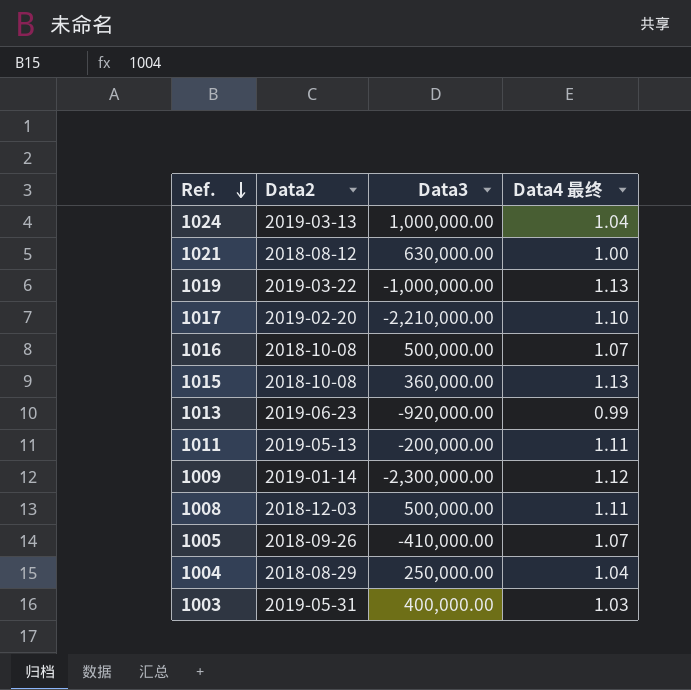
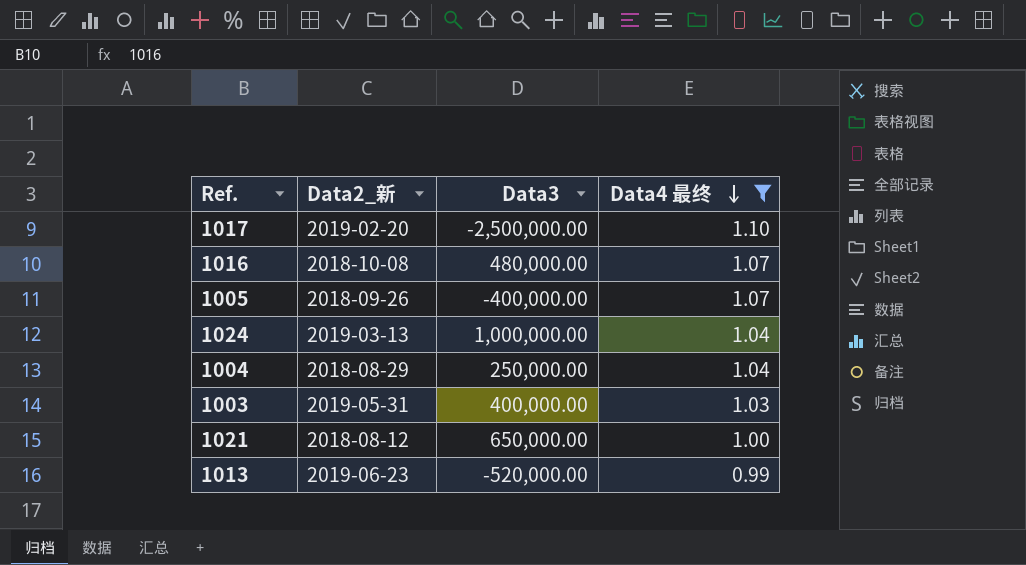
filter: none -> Data4 最终 <= 1.10
row order: Ref. descending -> Data4 最终 descending
column name: Data2 -> Data2_新
1017 | Data3: -2,210,000.00 -> -2,500,000.00
1016 | Data3: 500,000.00 -> 480,000.00
1005 | Data3: -410,000.00 -> -400,000.00
1021 | Data3: 630,000.00 -> 650,000.00
1013 | Data3: -920,000.00 -> -520,000.00

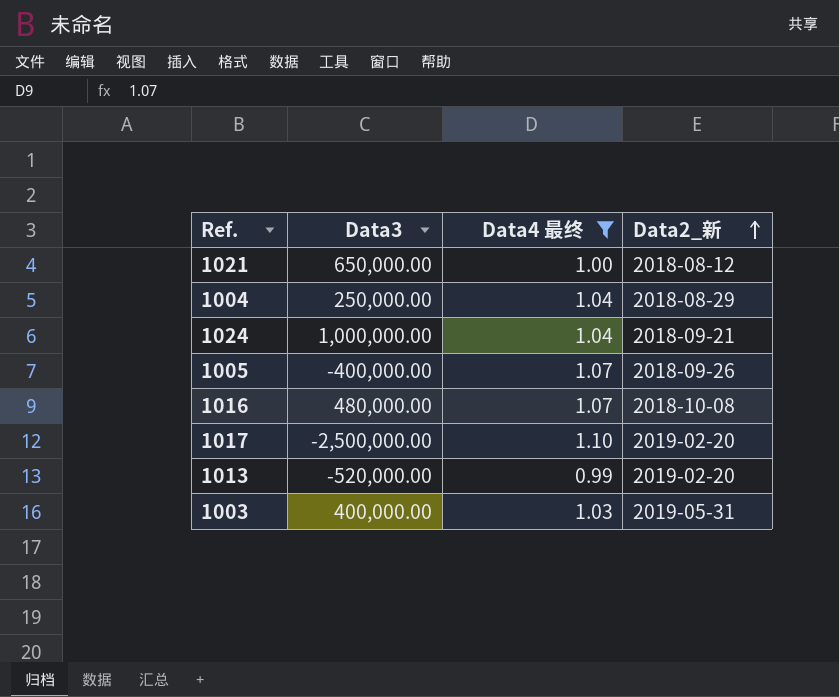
row order: Data4 最终 descending -> Data2_新 ascending
column Data2_新 | position: 2 -> 4
1024 | Data2_新: 2019-03-13 -> 2018-09-21
1013 | Data2_新: 2019-06-23 -> 2019-02-20

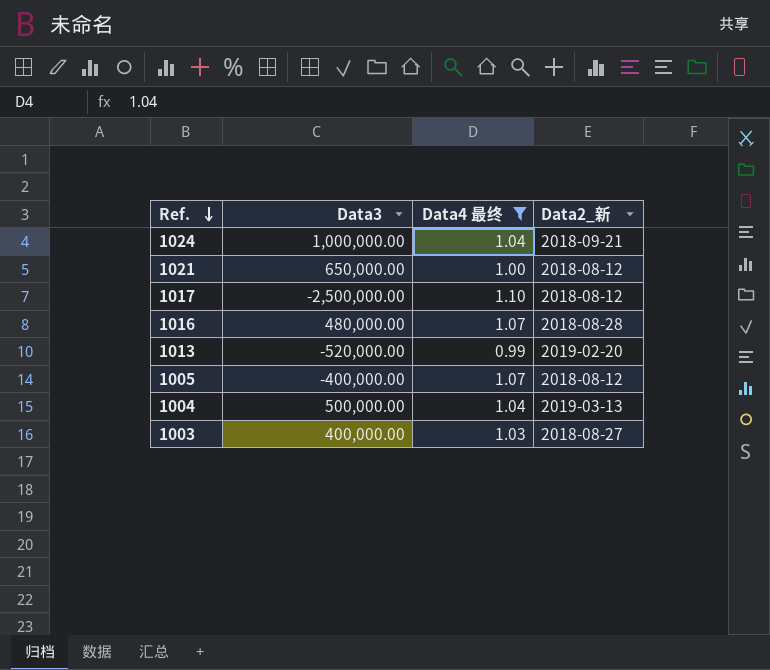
row order: Data2_新 ascending -> Ref. descending
1017 | Data2_新: 2019-02-20 -> 2018-08-12
1016 | Data2_新: 2018-10-08 -> 2018-08-28
1005 | Data2_新: 2018-09-26 -> 2018-08-12
1004 | Data3: 250,000.00 -> 500,000.00
1004 | Data2_新: 2018-08-29 -> 2019-03-13
1003 | Data2_新: 2019-05-31 -> 2018-08-27

